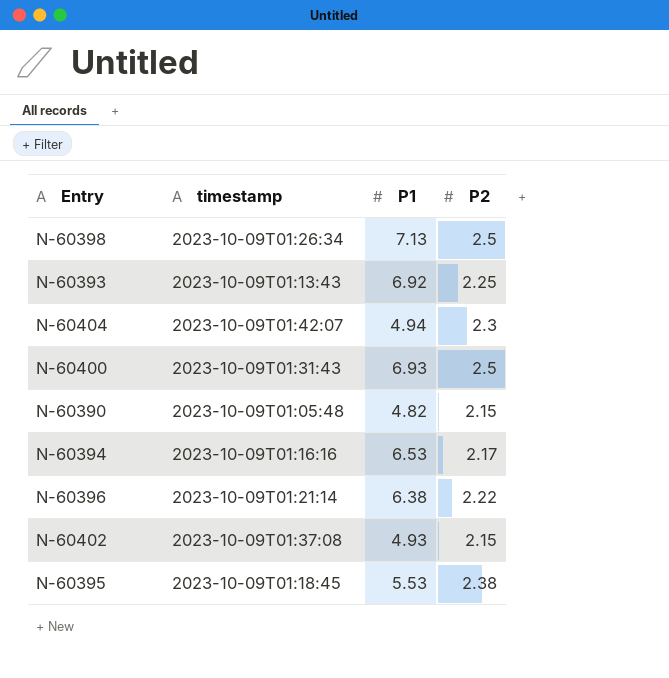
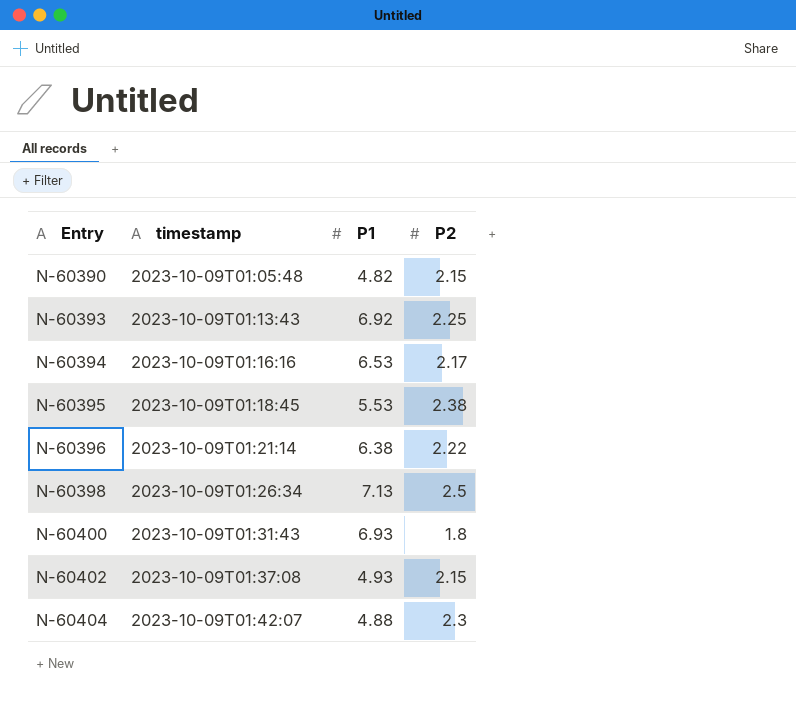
row order: none -> Entry ascending
N-60400 | P2: 2.5 -> 1.8
N-60404 | P1: 4.94 -> 4.88

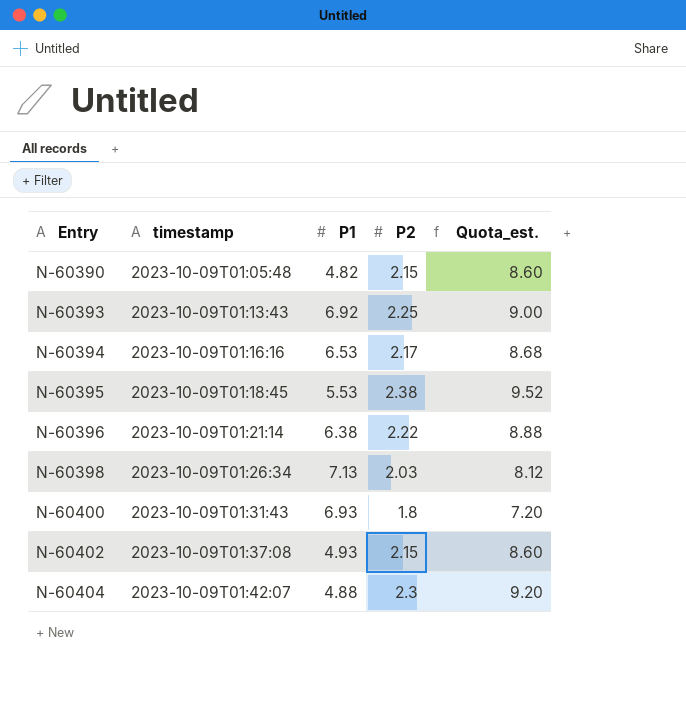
column Quota_est. | formula: none -> [P2] * 4
N-60398 | P2: 2.5 -> 2.03

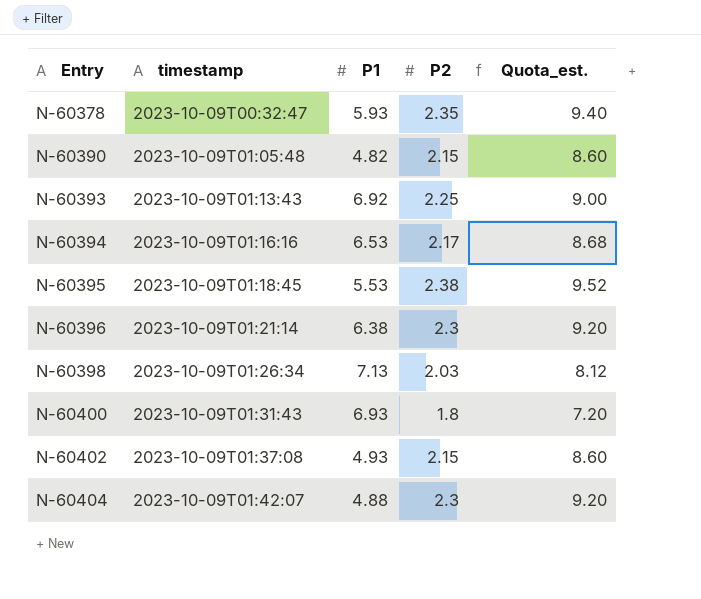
row N-60378: none -> 2023-10-09T00:32:47 | 5.93 | 2.35 | 9.40
N-60396 | P2: 2.22 -> 2.3
N-60396 | Quota_est.: 8.88 -> 9.20

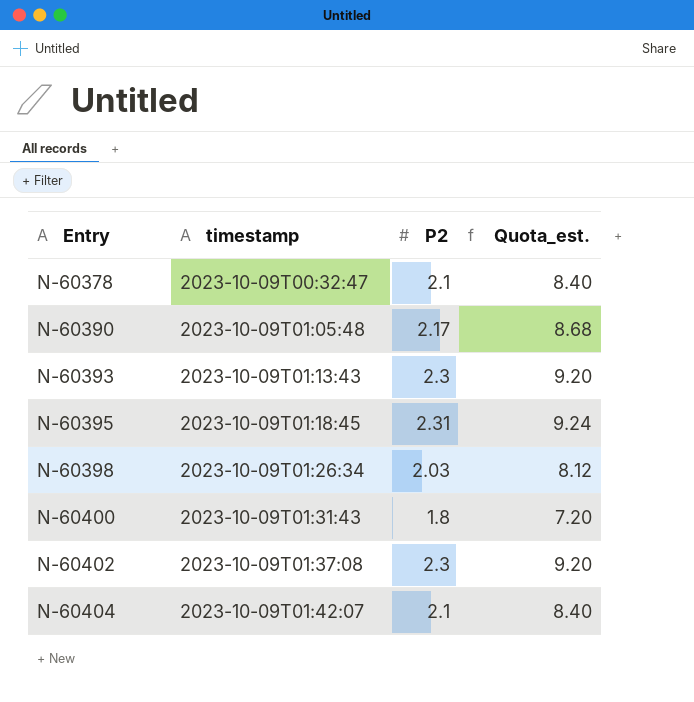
column P1 | position: 3 -> none
row N-60394: 2023-10-09T01:16:16 | 6.53 | 2.17 | 8.68 -> none
row N-60396: 2023-10-09T01:21:14 | 6.38 | 2.3 | 9.20 -> none
N-60378 | P2: 2.35 -> 2.1
N-60378 | Quota_est.: 9.40 -> 8.40
N-60390 | P2: 2.15 -> 2.17
N-60390 | Quota_est.: 8.60 -> 8.68
N-60393 | P2: 2.25 -> 2.3
N-60393 | Quota_est.: 9.00 -> 9.20
N-60395 | P2: 2.38 -> 2.31
N-60395 | Quota_est.: 9.52 -> 9.24
N-60402 | P2: 2.15 -> 2.3
N-60402 | Quota_est.: 8.60 -> 9.20
N-60404 | P2: 2.3 -> 2.1
N-60404 | Quota_est.: 9.20 -> 8.40

